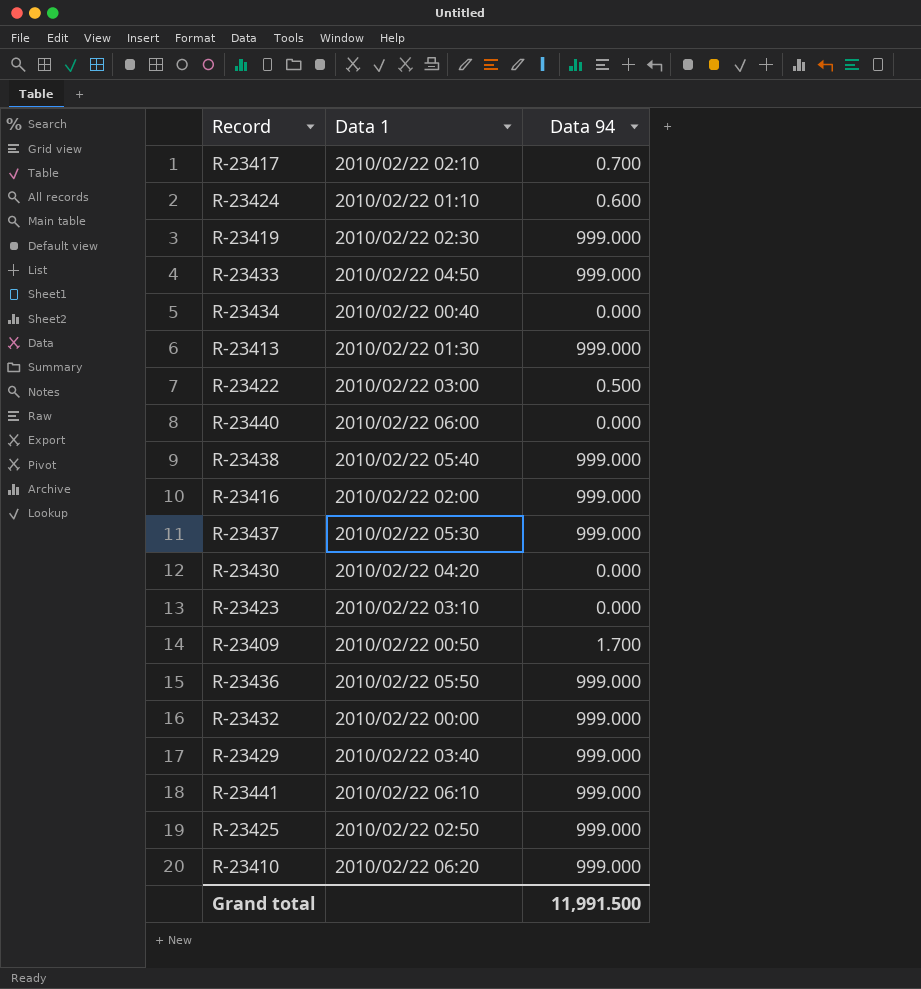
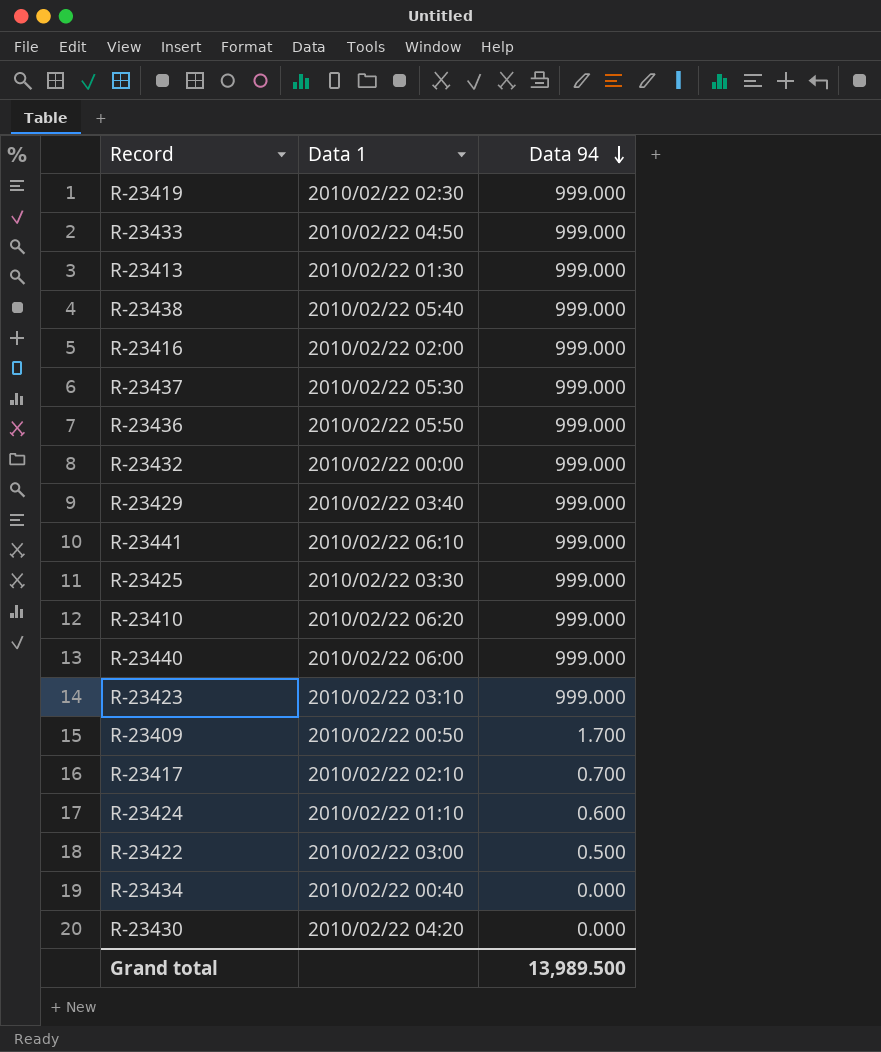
row order: none -> Data 94 descending
R-23425 | Data 1: 2010/02/22 02:50 -> 2010/02/22 03:30
R-23440 | Data 94: 0.000 -> 999.000
R-23423 | Data 94: 0.000 -> 999.000
Grand total | Data 94: 11,991.500 -> 13,989.500

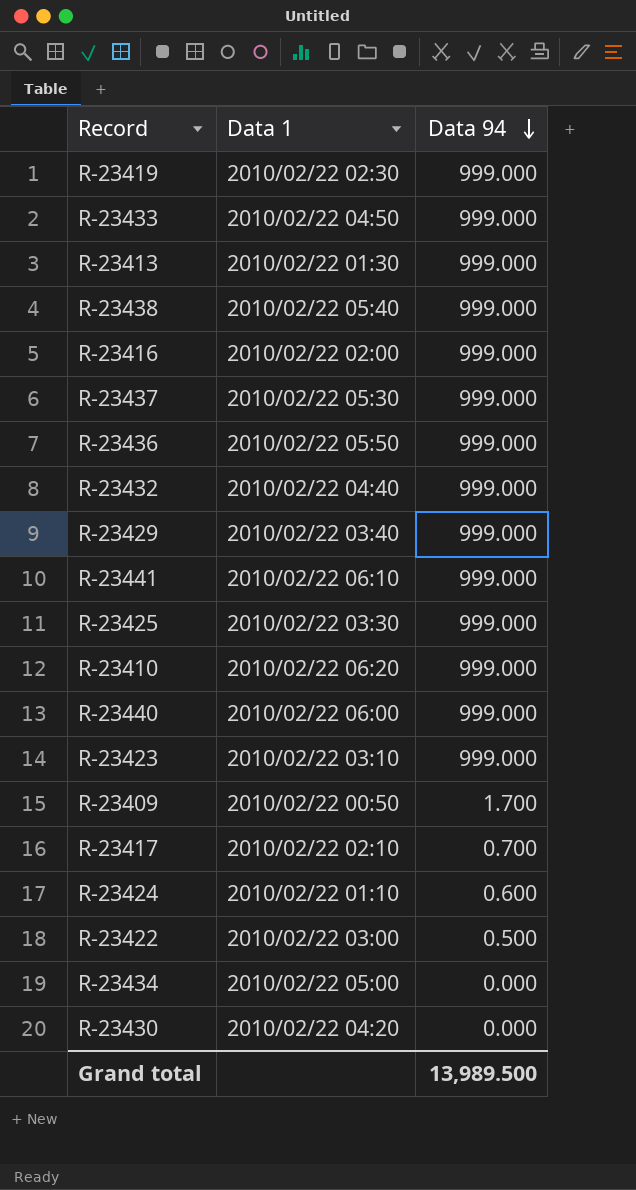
R-23432 | Data 1: 2010/02/22 00:00 -> 2010/02/22 04:40
R-23434 | Data 1: 2010/02/22 00:40 -> 2010/02/22 05:00

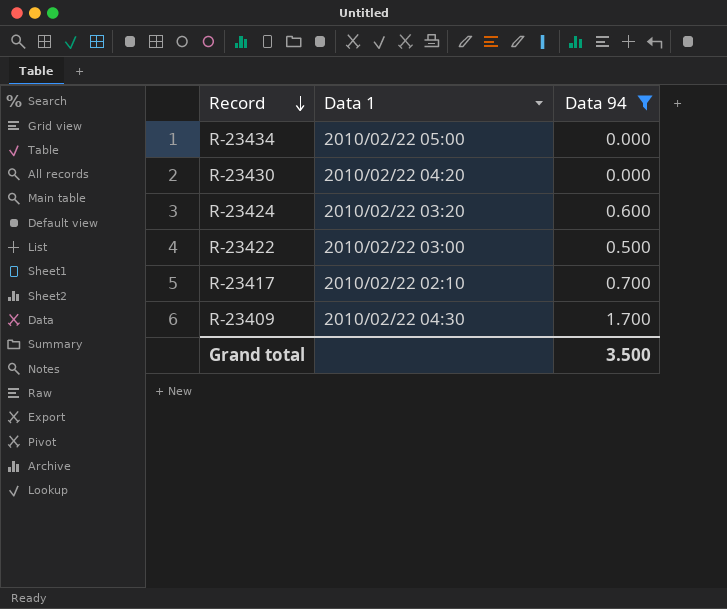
filter: none -> Data 94 != 999.000
row order: Data 94 descending -> Record descending
R-23424 | Data 1: 2010/02/22 01:10 -> 2010/02/22 03:20
R-23409 | Data 1: 2010/02/22 00:50 -> 2010/02/22 04:30
Grand total | Data 94: 13,989.500 -> 3.500

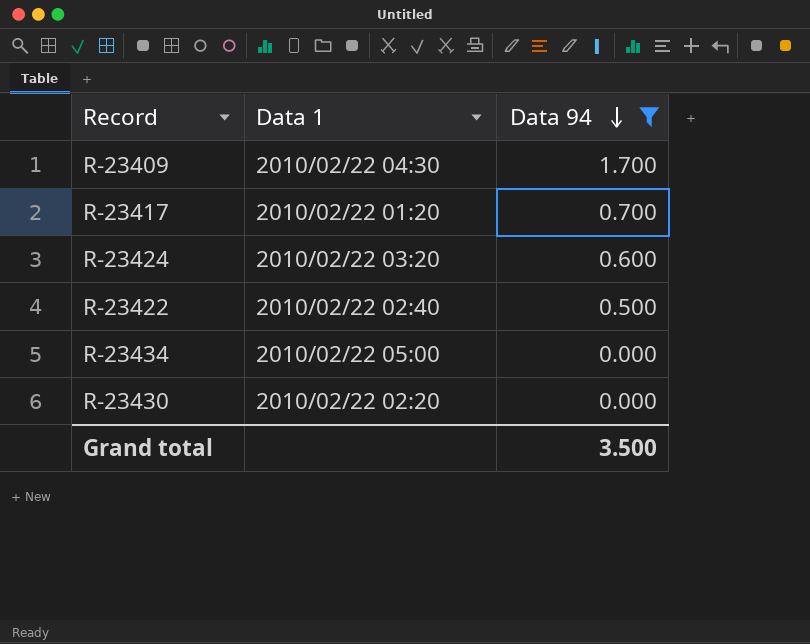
row order: Record descending -> Data 94 descending
R-23417 | Data 1: 2010/02/22 02:10 -> 2010/02/22 01:20
R-23422 | Data 1: 2010/02/22 03:00 -> 2010/02/22 02:40
R-23430 | Data 1: 2010/02/22 04:20 -> 2010/02/22 02:20

